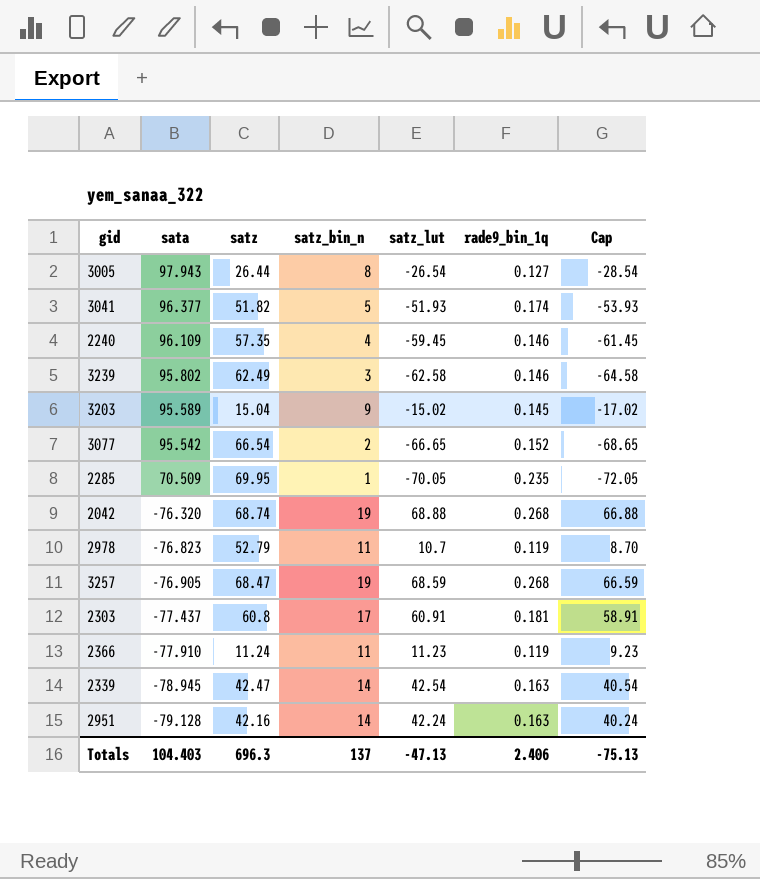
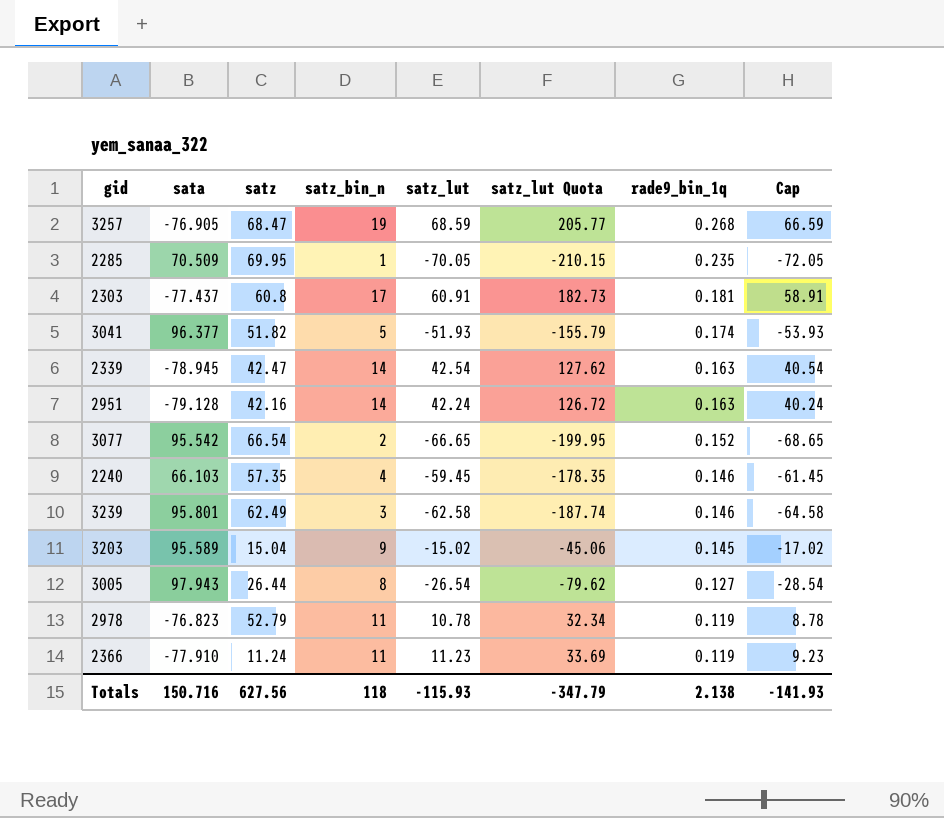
row order: sata descending -> rade9_bin_1q descending
column satz_lut Quota | formula: none -> [satz_lut] * 3
row 2042: -76.320 | 68.74 | 19 | 68.88 | 0.268 | 66.88 -> none
2240 | sata: 96.109 -> 66.103
3239 | sata: 95.802 -> 95.801
2978 | satz_lut: 10.7 -> 10.78
2978 | Cap: 8.70 -> 8.78
Totals | sata: 104.403 -> 150.716
Totals | satz: 696.3 -> 627.56
Totals | satz_bin_n: 137 -> 118
Totals | satz_lut: -47.13 -> -115.93
Totals | rade9_bin_1q: 2.406 -> 2.138
Totals | Cap: -75.13 -> -141.93

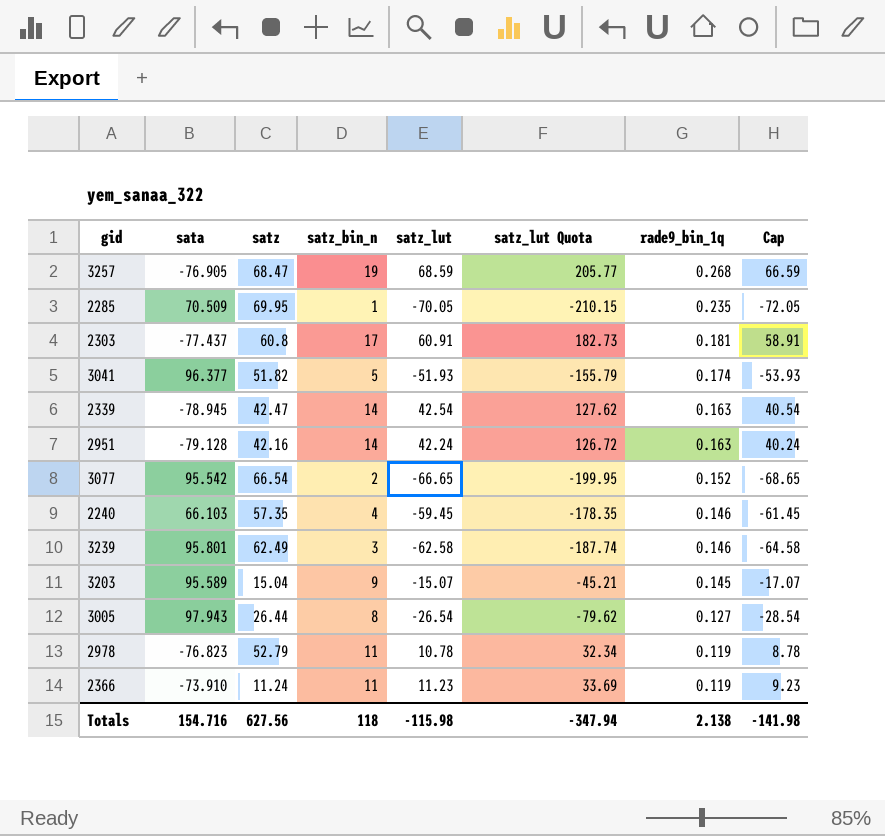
3203 | satz_lut: -15.02 -> -15.07
3203 | satz_lut Quota: -45.06 -> -45.21
3203 | Cap: -17.02 -> -17.07
2366 | sata: -77.910 -> -73.910
Totals | sata: 150.716 -> 154.716
Totals | satz_lut: -115.93 -> -115.98
Totals | satz_lut Quota: -347.79 -> -347.94
Totals | Cap: -141.93 -> -141.98

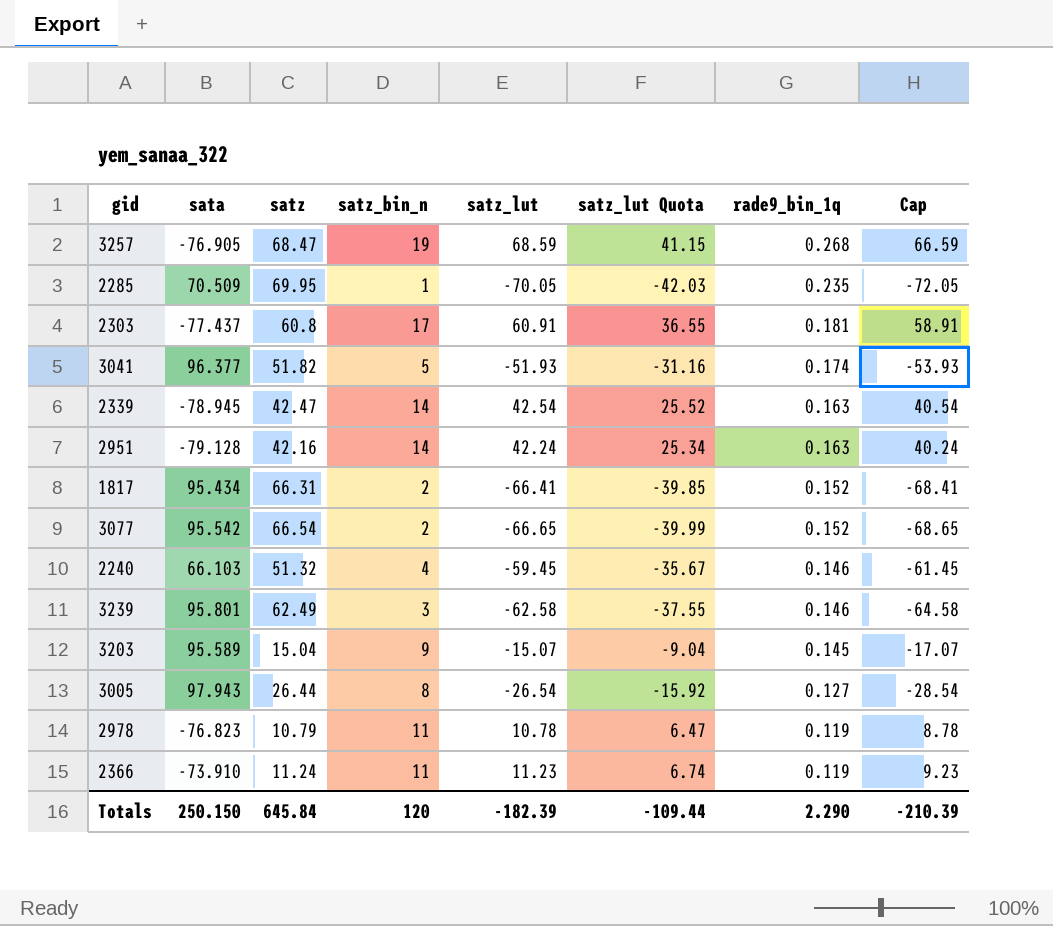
column satz_lut Quota | formula: [satz_lut] * 3 -> [satz_lut] * 0.6
row 1817: none -> 95.434 | 66.31 | 2 | -66.41 | -39.85 | 0.152 | -68.41
2240 | satz: 57.35 -> 51.32
2978 | satz: 52.79 -> 10.79
Totals | sata: 154.716 -> 250.150
Totals | satz: 627.56 -> 645.84
Totals | satz_bin_n: 118 -> 120
Totals | satz_lut: -115.98 -> -182.39
Totals | satz_lut Quota: -347.94 -> -109.44
Totals | rade9_bin_1q: 2.138 -> 2.290
Totals | Cap: -141.98 -> -210.39

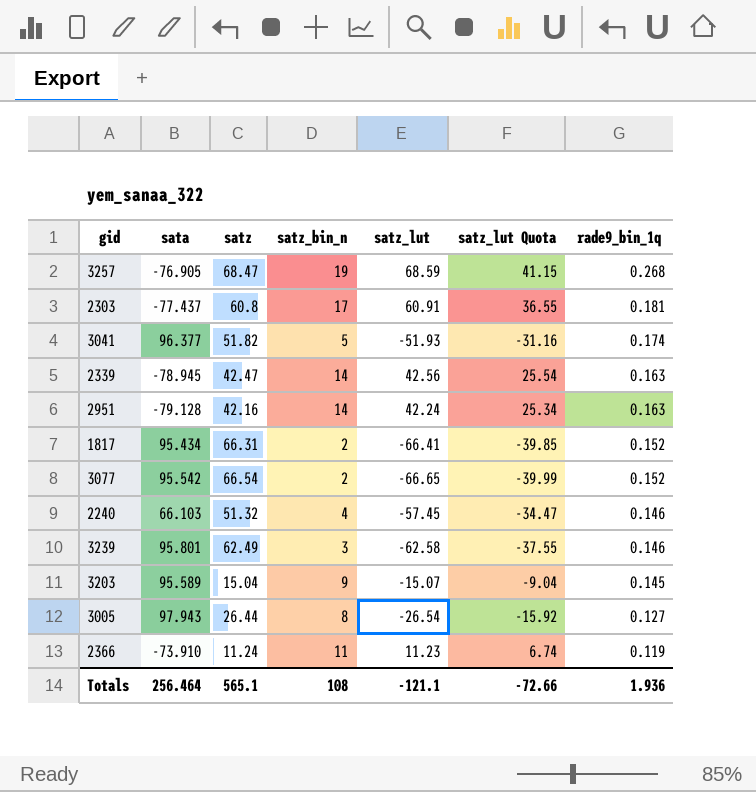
column Cap | formula: [satz_lut] - 2 -> none
row 2285: 70.509 | 69.95 | 1 | -70.05 | -42.03 | 0.235 | -72.05 -> none
row 2978: -76.823 | 10.79 | 11 | 10.78 | 6.47 | 0.119 | 8.78 -> none
2339 | satz_lut: 42.54 -> 42.56
2339 | satz_lut Quota: 25.52 -> 25.54
2240 | satz_lut: -59.45 -> -57.45
2240 | satz_lut Quota: -35.67 -> -34.47
Totals | sata: 250.150 -> 256.464
Totals | satz: 645.84 -> 565.1
Totals | satz_bin_n: 120 -> 108
Totals | satz_lut: -182.39 -> -121.1
Totals | satz_lut Quota: -109.44 -> -72.66
Totals | rade9_bin_1q: 2.290 -> 1.936

